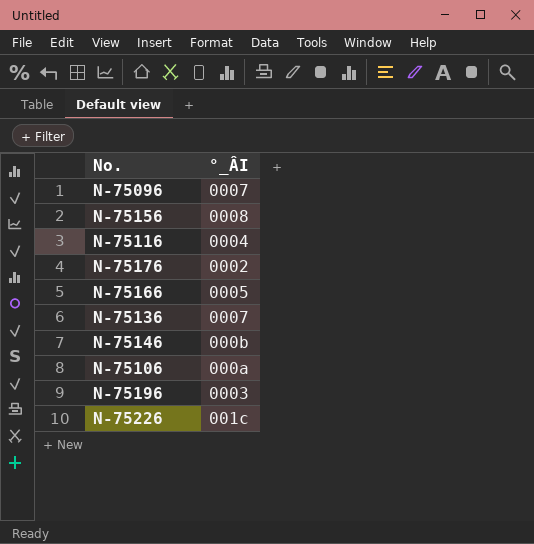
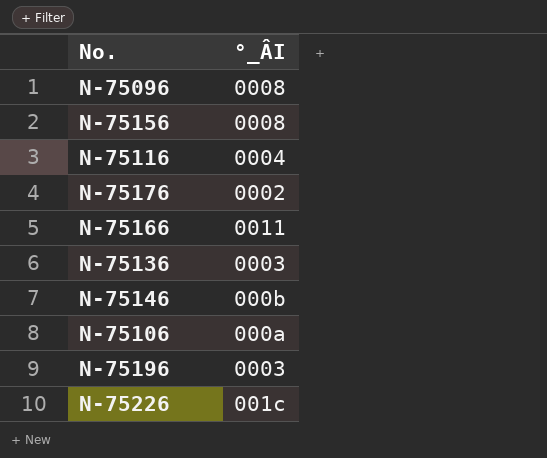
N-75096 | °_ÂI: 0007 -> 0008
N-75166 | °_ÂI: 0005 -> 0011
N-75136 | °_ÂI: 0007 -> 0003

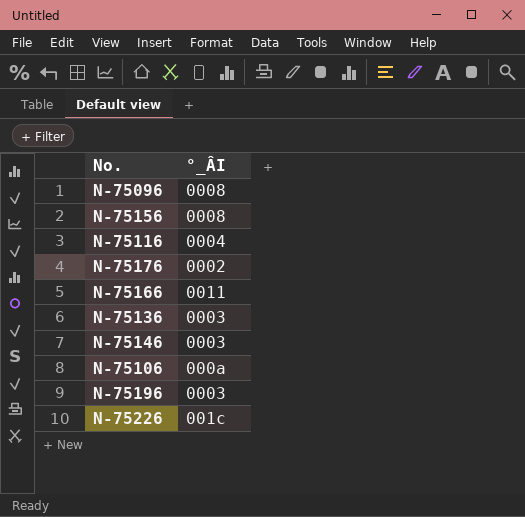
N-75146 | °_ÂI: 000b -> 0003

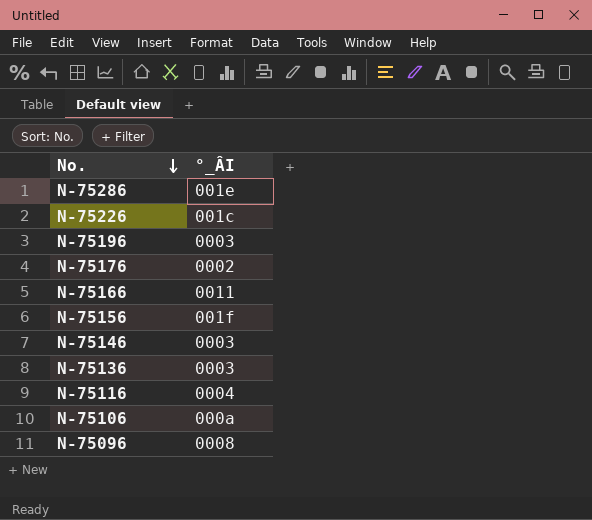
row order: none -> No. descending
row N-75286: none -> 001e
N-75156 | °_ÂI: 0008 -> 001f

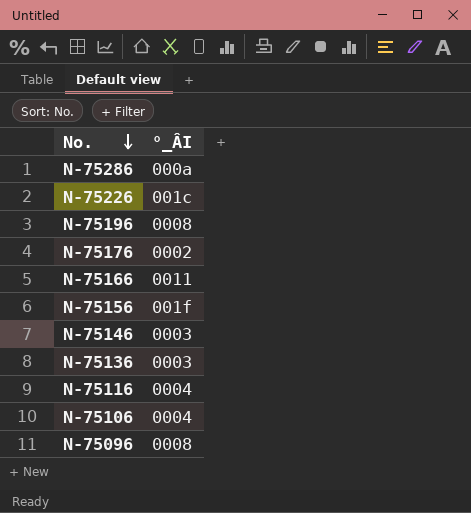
N-75286 | °_ÂI: 001e -> 000a
N-75196 | °_ÂI: 0003 -> 0008
N-75106 | °_ÂI: 000a -> 0004

